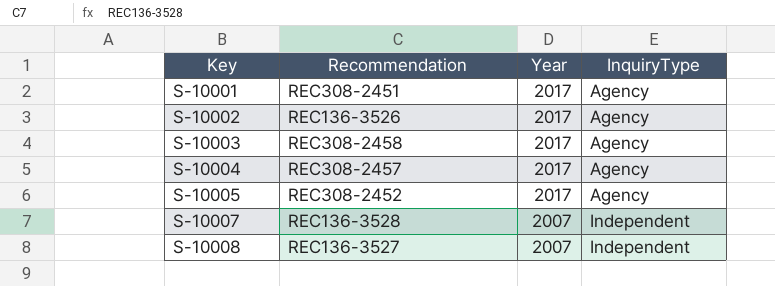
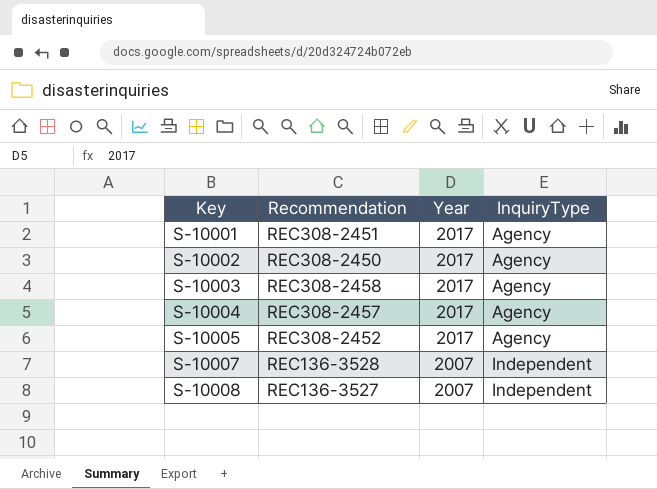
S-10002 | Recommendation: REC136-3526 -> REC308-2450

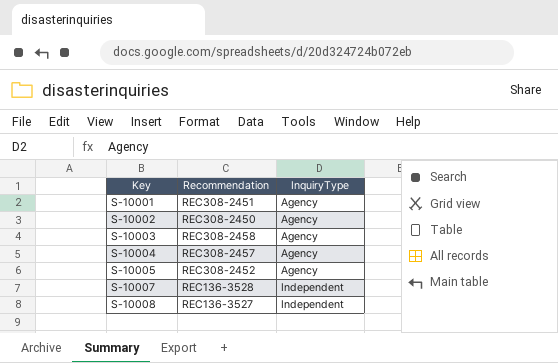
column Year | position: 3 -> none

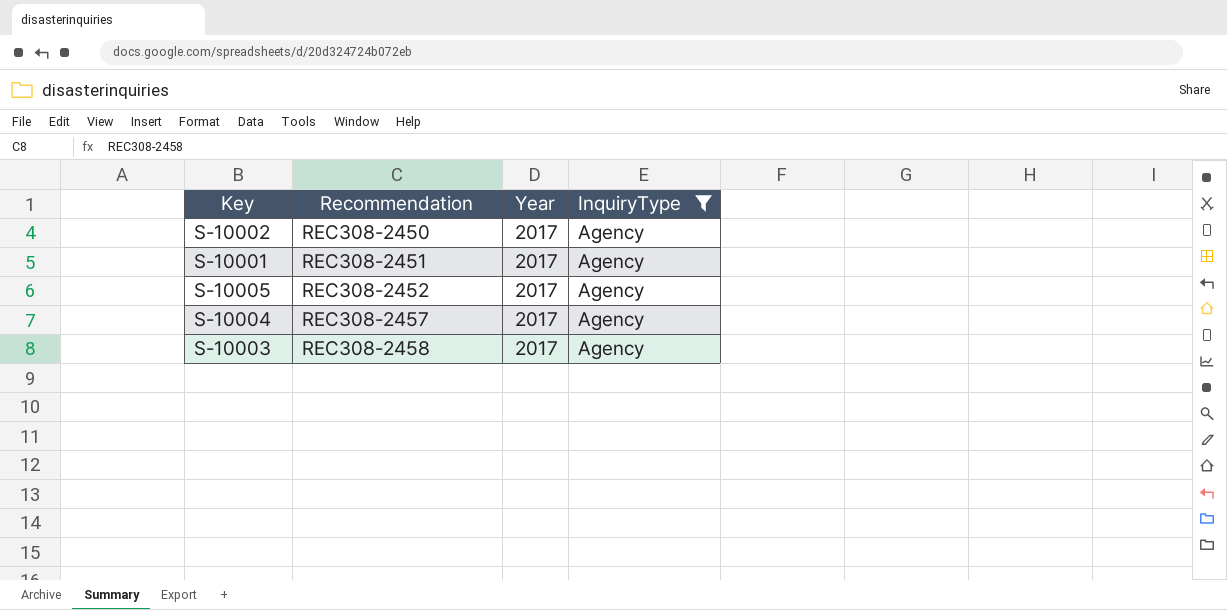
filter: none -> InquiryType = Agency
row order: Key ascending -> Recommendation ascending
column Year | position: none -> 3

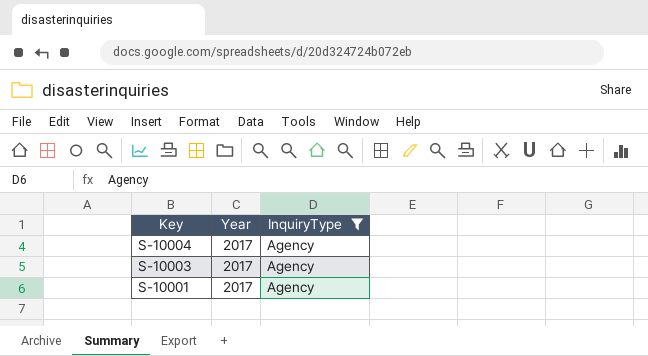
row order: Recommendation ascending -> Key descending
column Recommendation | position: 2 -> none
row S-10002: REC308-2450 | 2017 | Agency -> none
row S-10005: REC308-2452 | 2017 | Agency -> none

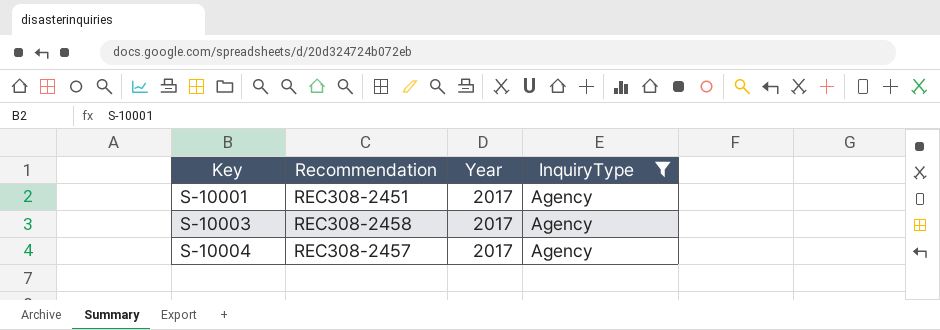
row order: Key descending -> Key ascending
column Recommendation | position: none -> 2

